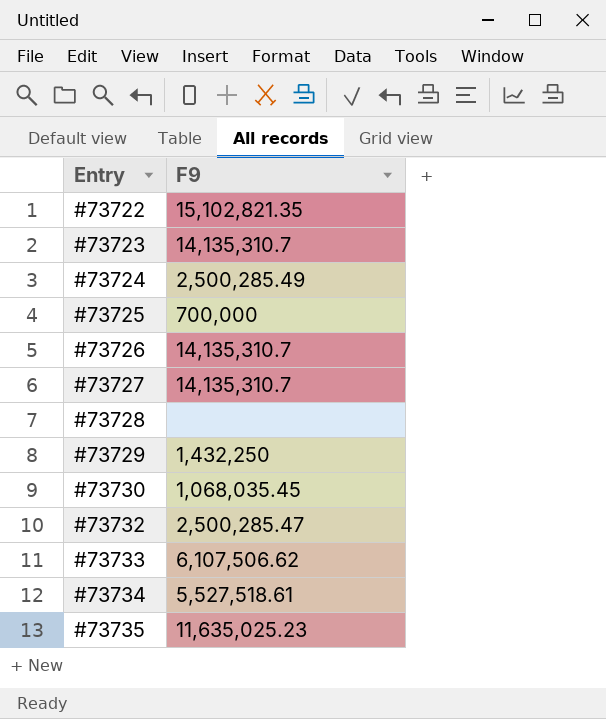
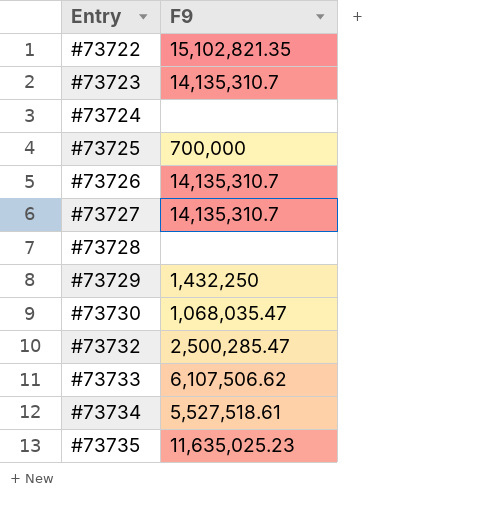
#73724 | F9: 2,500,285.49 -> none
#73730 | F9: 1,068,035.45 -> 1,068,035.47

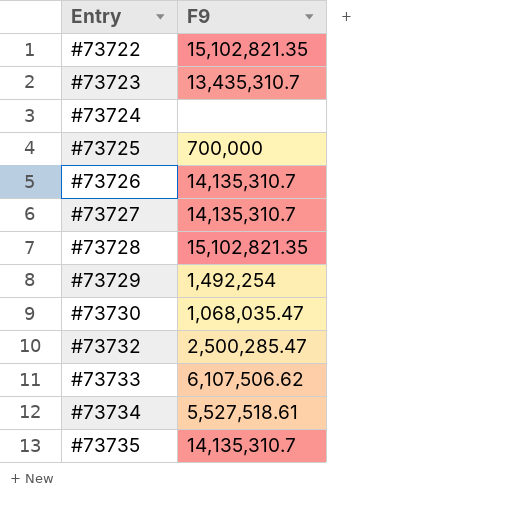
#73723 | F9: 14,135,310.7 -> 13,435,310.7
#73728 | F9: none -> 15,102,821.35
#73729 | F9: 1,432,250 -> 1,492,254
#73735 | F9: 11,635,025.23 -> 14,135,310.7

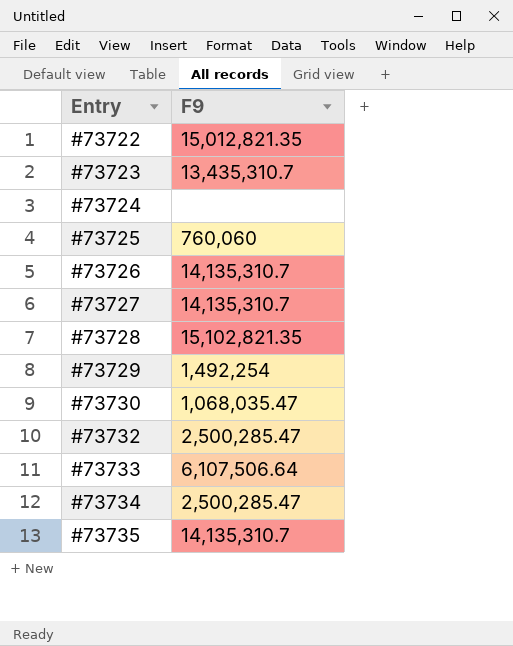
#73722 | F9: 15,102,821.35 -> 15,012,821.35
#73725 | F9: 700,000 -> 760,060
#73733 | F9: 6,107,506.62 -> 6,107,506.64
#73734 | F9: 5,527,518.61 -> 2,500,285.47

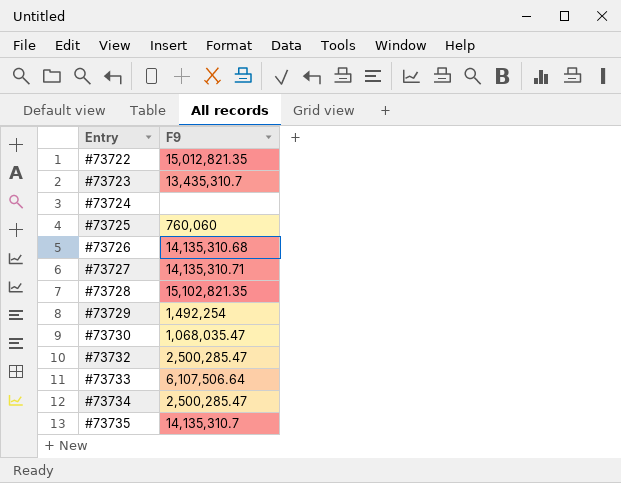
#73726 | F9: 14,135,310.7 -> 14,135,310.68
#73727 | F9: 14,135,310.7 -> 14,135,310.71

